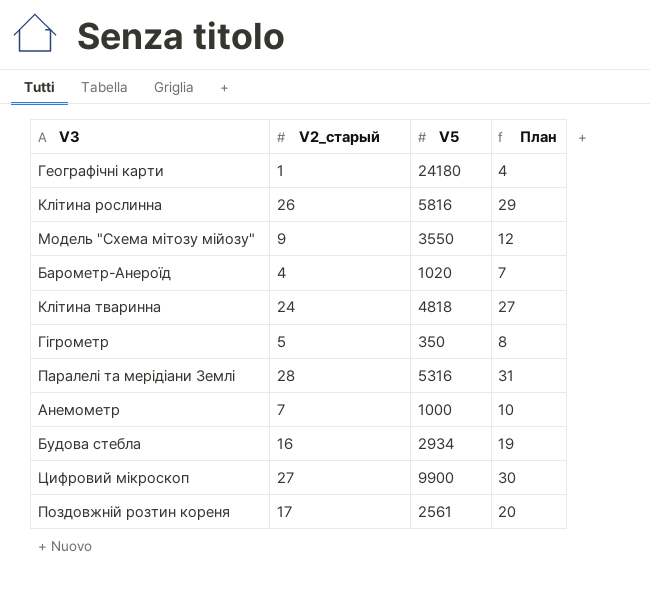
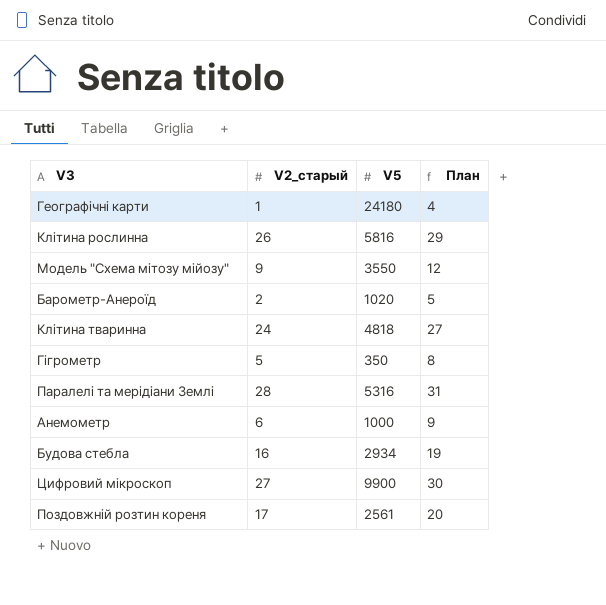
Барометр-Анероїд | V2_старый: 4 -> 2
Барометр-Анероїд | План: 7 -> 5
Анемометр | V2_старый: 7 -> 6
Анемометр | План: 10 -> 9

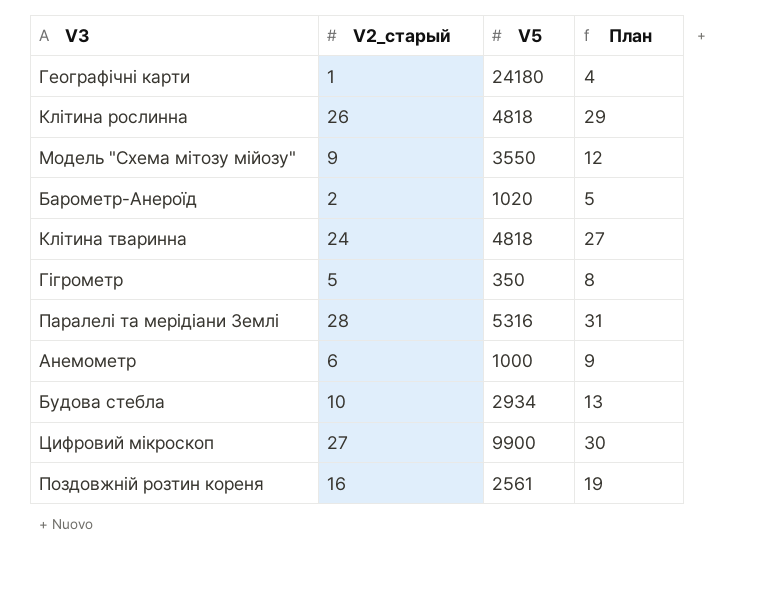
Клітина рослинна | V5: 5816 -> 4818
Будова стебла | V2_старый: 16 -> 10
Будова стебла | План: 19 -> 13
Поздовжній розтин кореня | V2_старый: 17 -> 16
Поздовжній розтин кореня | План: 20 -> 19

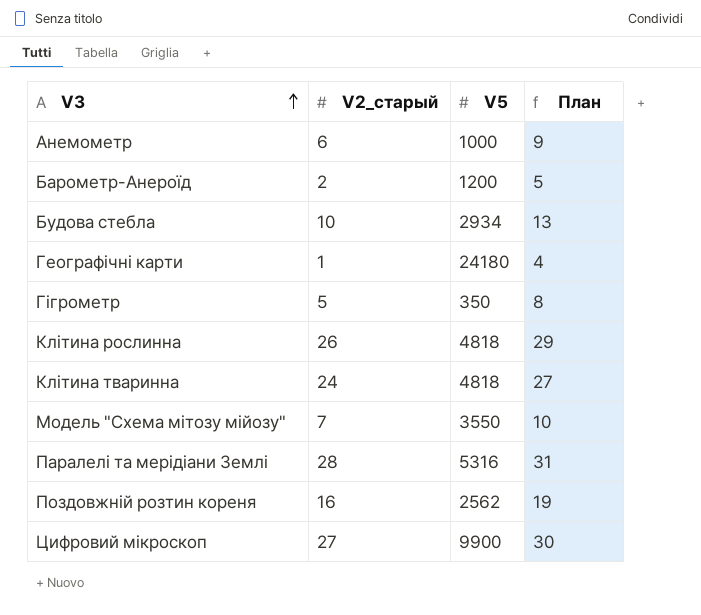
row order: none -> V3 ascending
Барометр-Анероїд | V5: 1020 -> 1200
Модель "Схема мітозу мійозу" | V2_старый: 9 -> 7
Модель "Схема мітозу мійозу" | План: 12 -> 10
Поздовжній розтин кореня | V5: 2561 -> 2562

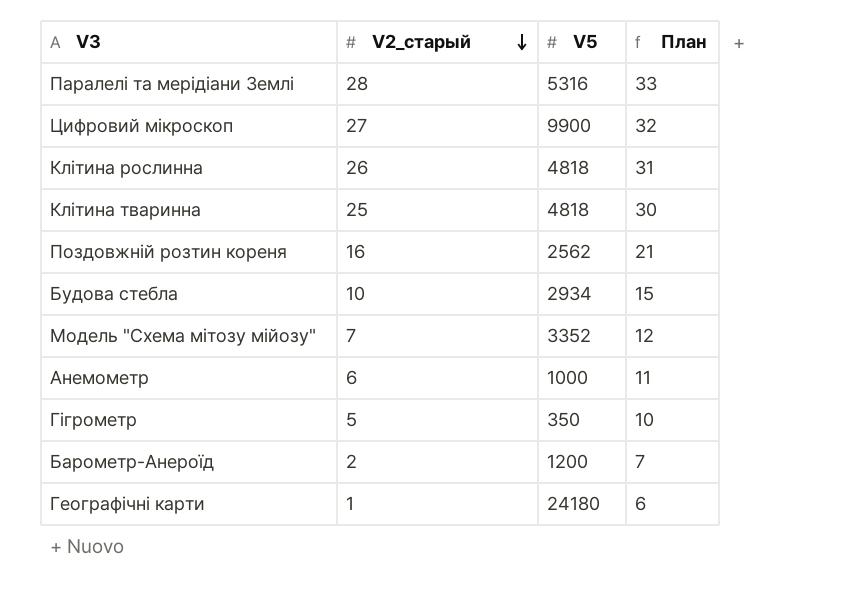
row order: V3 ascending -> V2_старый descending
column План | formula: [V2_старый] + 3 -> [V2_старый] + 5
Клітина тваринна | V2_старый: 24 -> 25
Модель "Схема мітозу мійозу" | V5: 3550 -> 3352

